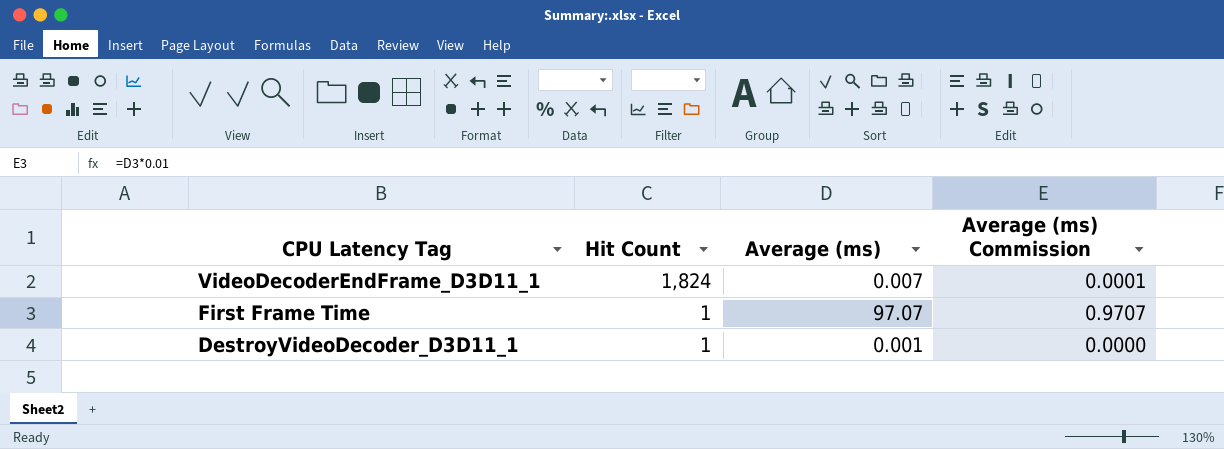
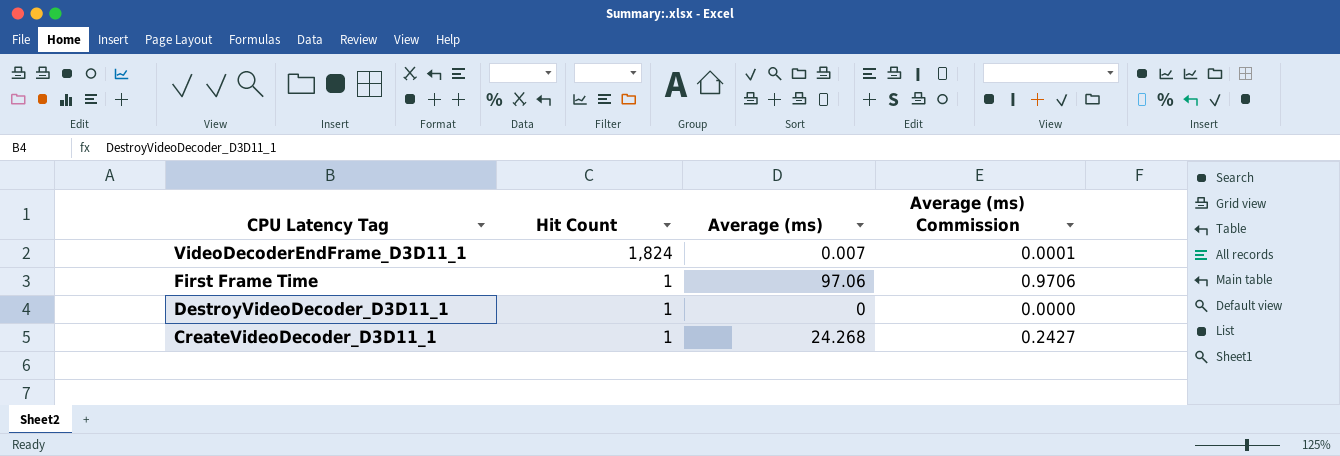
First Frame Time | Average (ms): 97.07 -> 97.06
First Frame Time | Average (ms) Commission: 0.9707 -> 0.9706
DestroyVideoDecoder_D3D11_1 | Average (ms): 0.001 -> 0
row CreateVideoDecoder_D3D11_1: none -> 1 | 24.268 | 0.2427

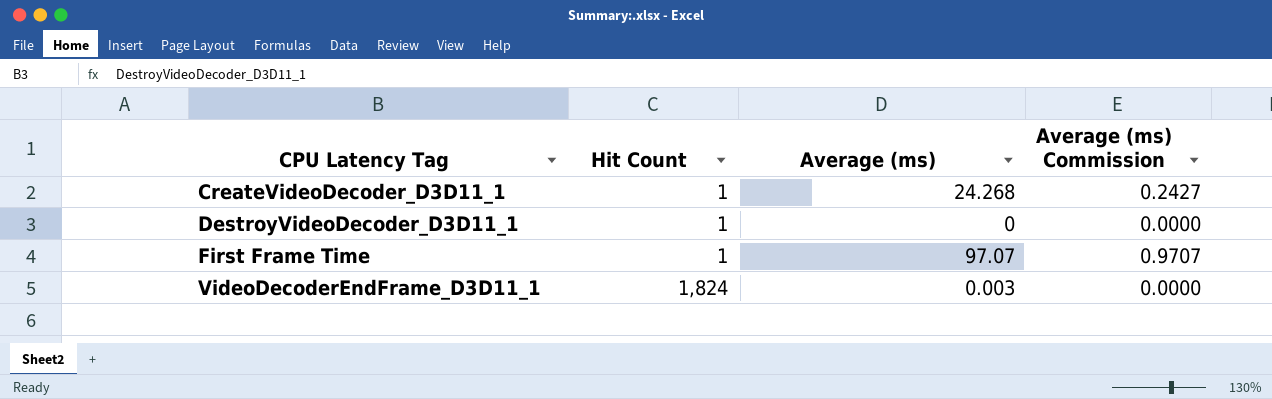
row order: CPU Latency Tag descending -> CPU Latency Tag ascending
First Frame Time | Average (ms): 97.06 -> 97.07
First Frame Time | Average (ms) Commission: 0.9706 -> 0.9707
VideoDecoderEndFrame_D3D11_1 | Average (ms): 0.007 -> 0.003
VideoDecoderEndFrame_D3D11_1 | Average (ms) Commission: 0.0001 -> 0.0000

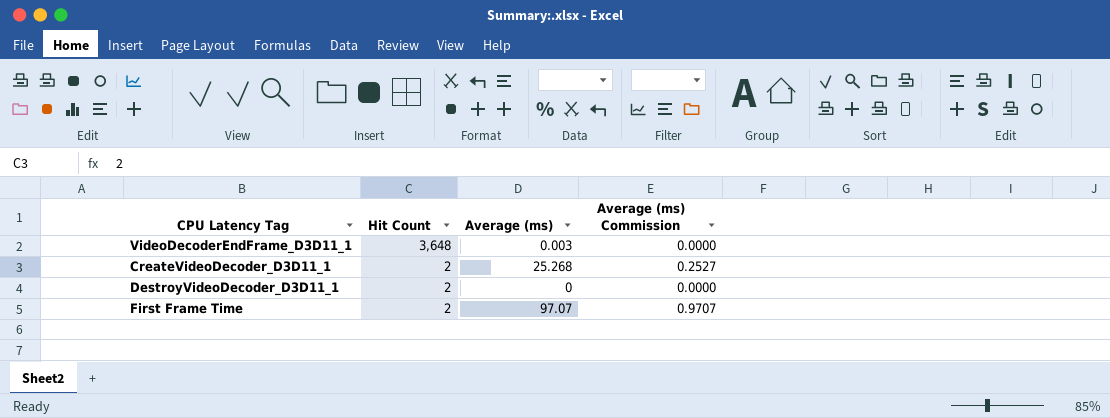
row order: CPU Latency Tag ascending -> Hit Count descending
VideoDecoderEndFrame_D3D11_1 | Hit Count: 1,824 -> 3,648
CreateVideoDecoder_D3D11_1 | Hit Count: 1 -> 2
CreateVideoDecoder_D3D11_1 | Average (ms): 24.268 -> 25.268
CreateVideoDecoder_D3D11_1 | Average (ms) Commission: 0.2427 -> 0.2527
DestroyVideoDecoder_D3D11_1 | Hit Count: 1 -> 2
First Frame Time | Hit Count: 1 -> 2

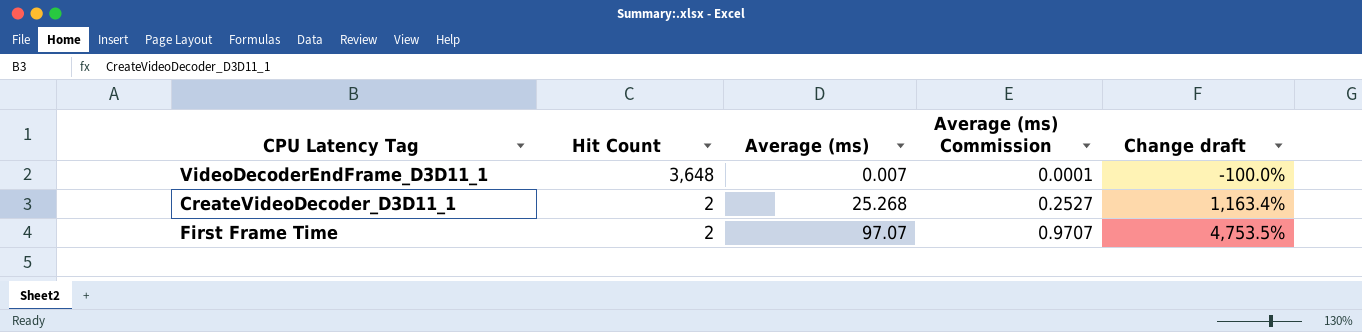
column Change draft | formula: none -> ([Average (ms)] - [Hit Count]) / [Hit Count]
row DestroyVideoDecoder_D3D11_1: 2 | 0 | 0.0000 -> none
VideoDecoderEndFrame_D3D11_1 | Average (ms): 0.003 -> 0.007
VideoDecoderEndFrame_D3D11_1 | Average (ms) Commission: 0.0000 -> 0.0001

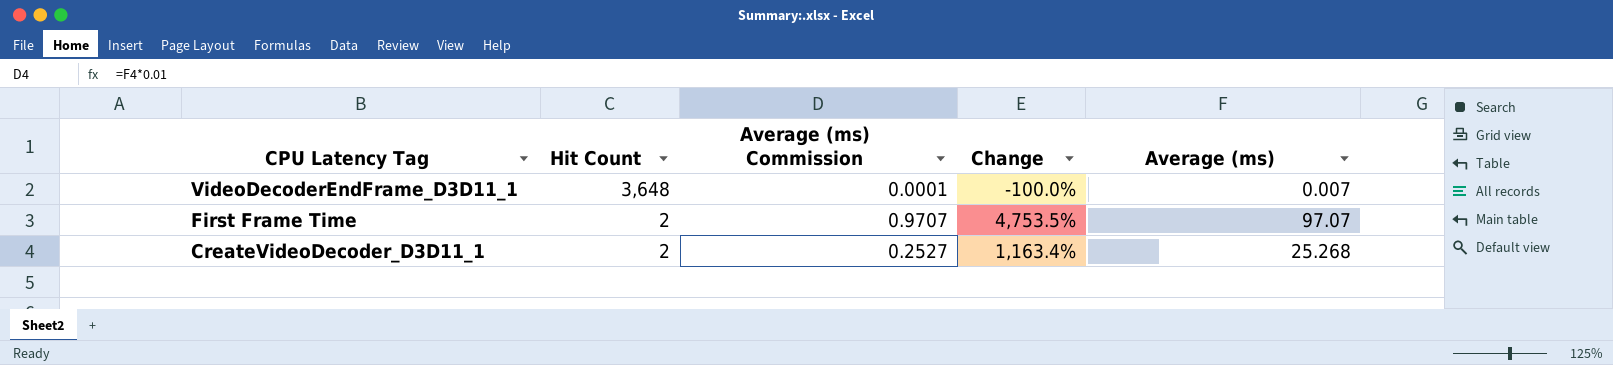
row order: Hit Count descending -> CPU Latency Tag descending
column name: Change draft -> Change
column Average (ms) | position: 3 -> 5

